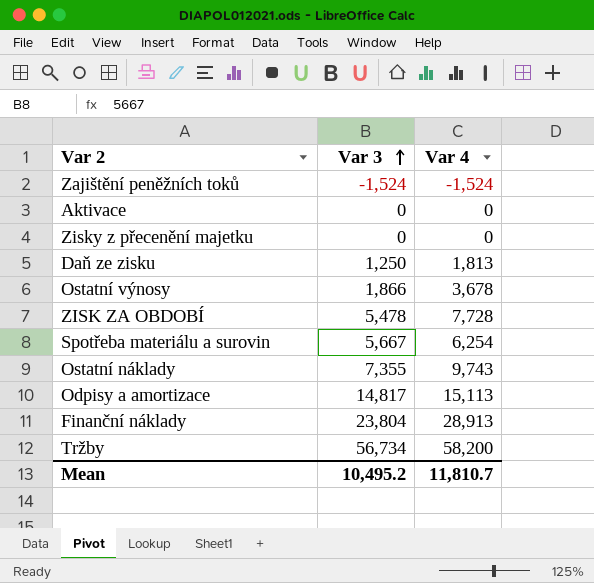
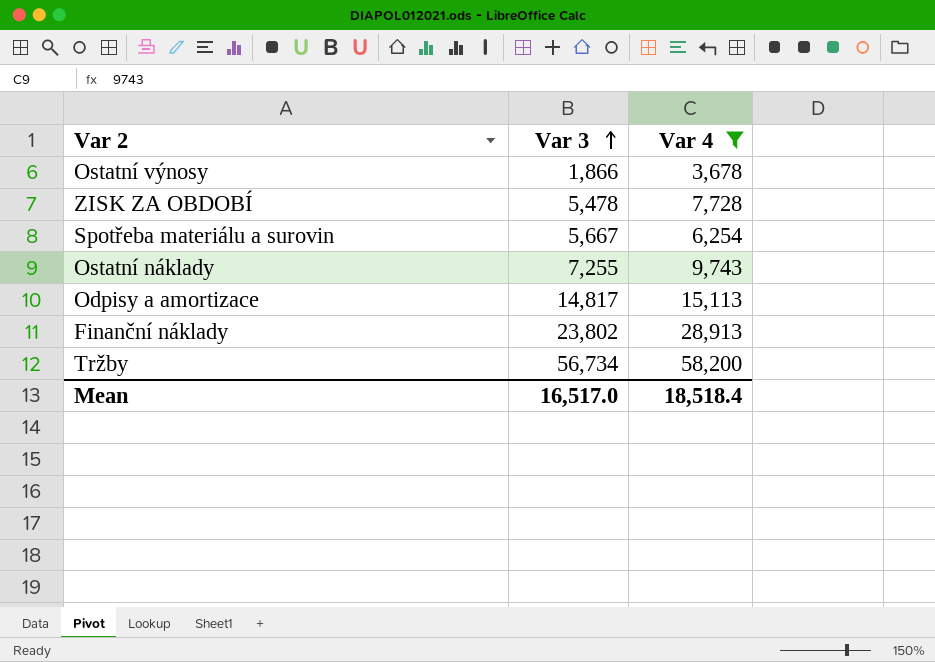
filter: none -> Var 4 >= 3,678
Ostatní náklady | Var 3: 7,355 -> 7,255
Finanční náklady | Var 3: 23,804 -> 23,802
Mean | Var 3: 10,495.2 -> 16,517.0
Mean | Var 4: 11,810.7 -> 18,518.4

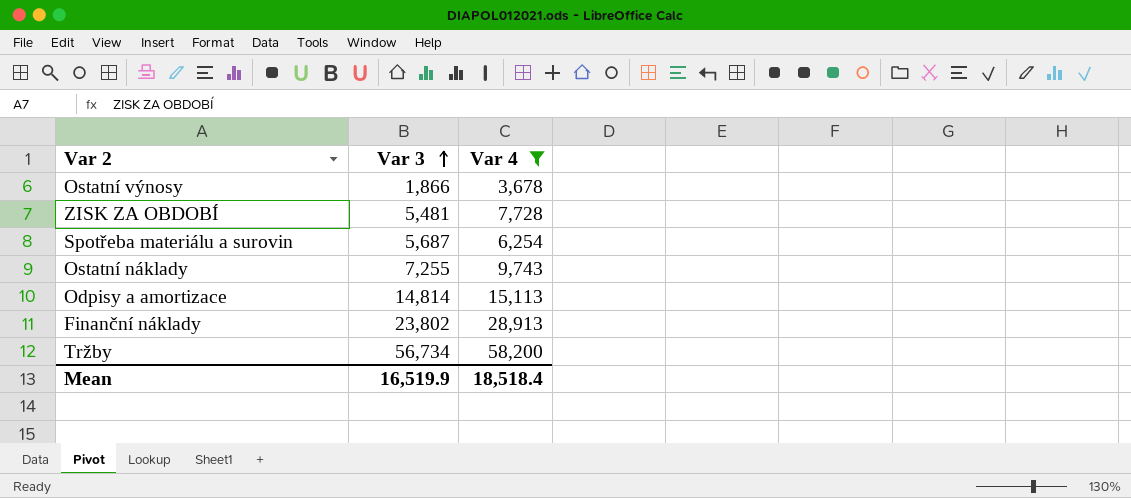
ZISK ZA OBDOBÍ | Var 3: 5,478 -> 5,481
Spotřeba materiálu a surovin | Var 3: 5,667 -> 5,687
Odpisy a amortizace | Var 3: 14,817 -> 14,814
Mean | Var 3: 16,517.0 -> 16,519.9

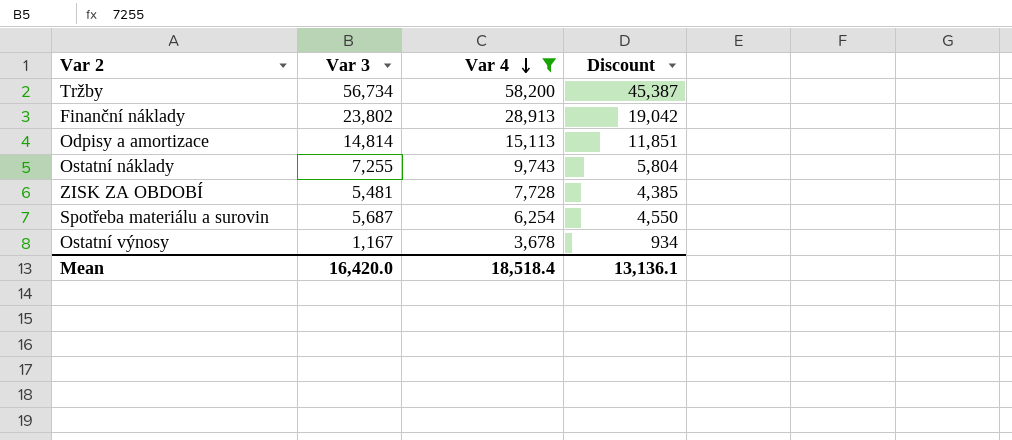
row order: Var 3 ascending -> Var 4 descending
column Discount | formula: none -> [Var 3] * 0.8
Ostatní výnosy | Var 3: 1,866 -> 1,167
Mean | Var 3: 16,519.9 -> 16,420.0

